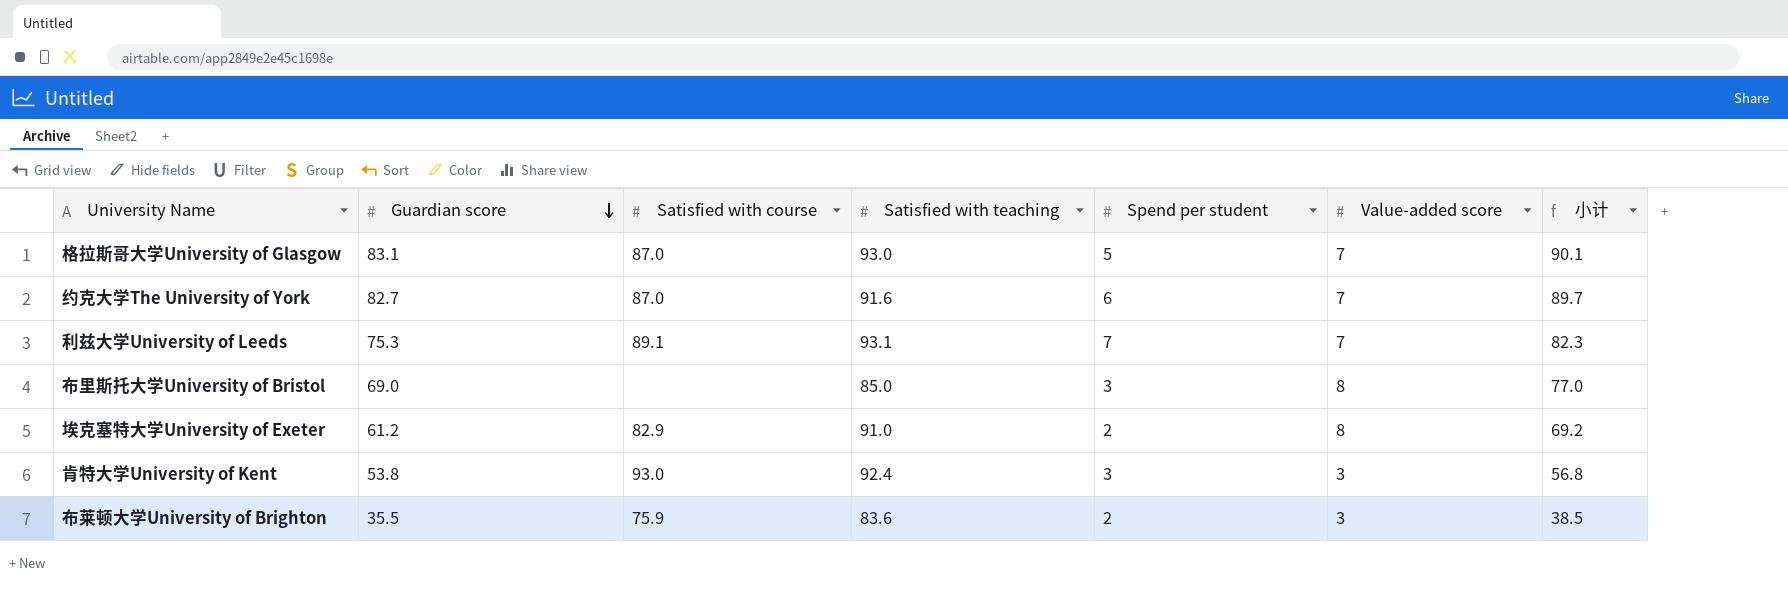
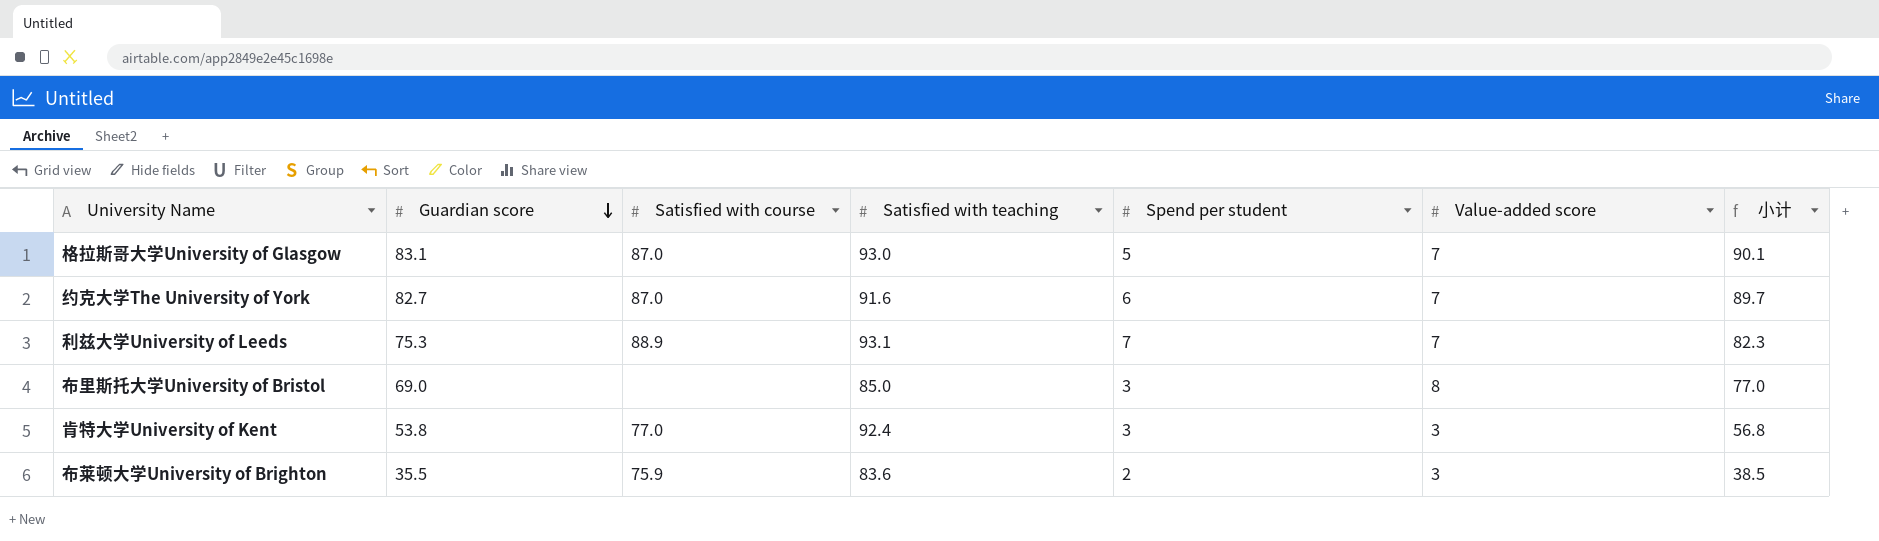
row 埃克塞特大学University of Exeter: 61.2 | 82.9 | 91.0 | 2 | 8 | 69.2 -> none
利兹大学University of Leeds | Satisfied with course: 89.1 -> 88.9
肯特大学University of Kent | Satisfied with course: 93.0 -> 77.0

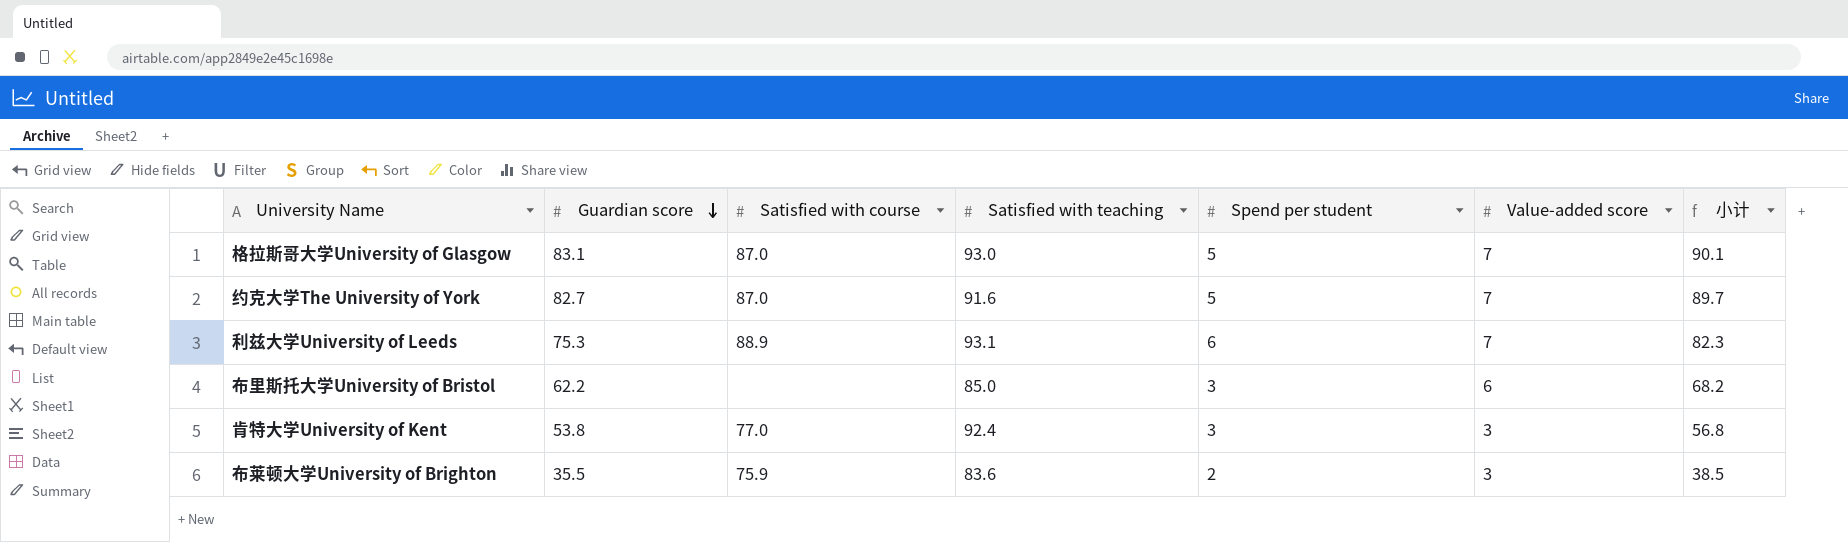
约克大学The University of York | Spend per student: 6 -> 5
利兹大学University of Leeds | Spend per student: 7 -> 6
布里斯托大学University of Bristol | Guardian score: 69.0 -> 62.2
布里斯托大学University of Bristol | Value-added score: 8 -> 6
布里斯托大学University of Bristol | 小计: 77.0 -> 68.2

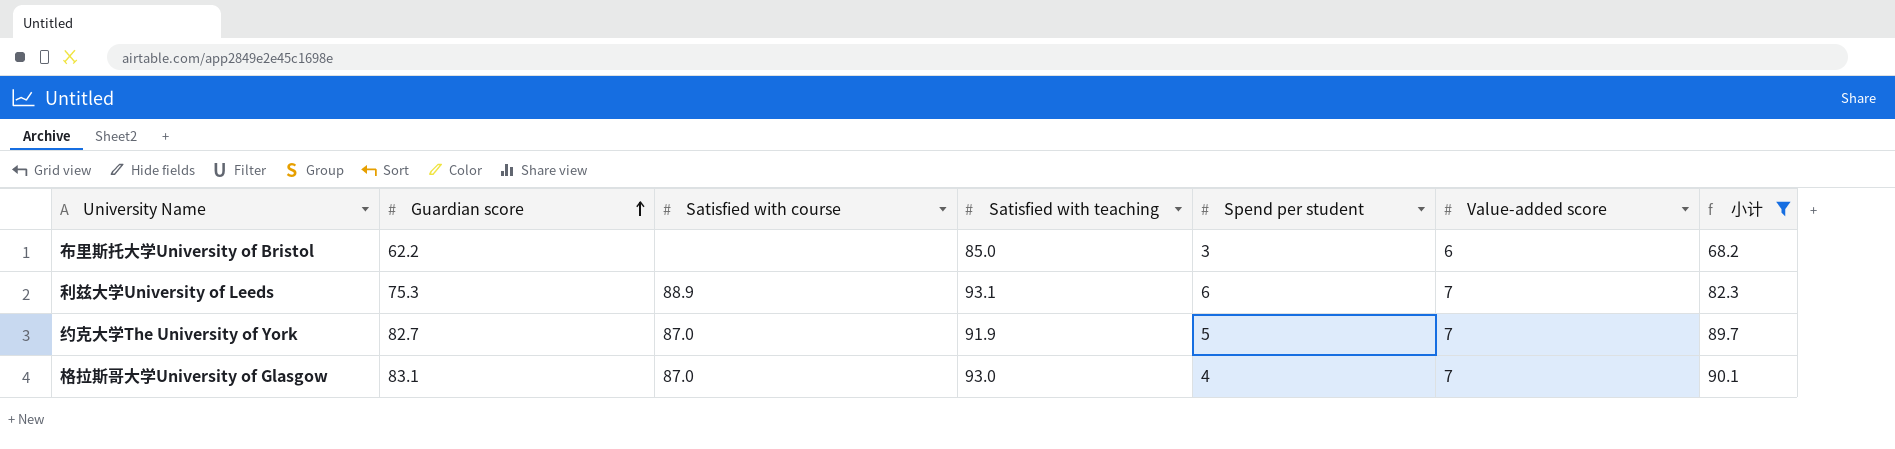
filter: none -> 小计 >= 68.2
row order: Guardian score descending -> Guardian score ascending
约克大学The University of York | Satisfied with teaching: 91.6 -> 91.9
格拉斯哥大学University of Glasgow | Spend per student: 5 -> 4

